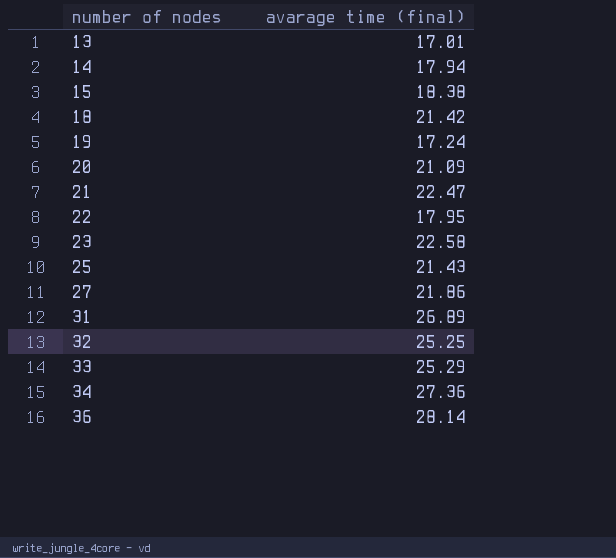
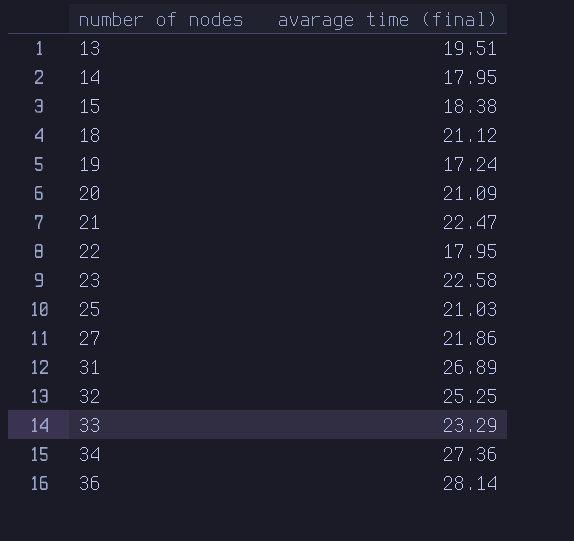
13 | avarage time (final): 17.01 -> 19.51
14 | avarage time (final): 17.94 -> 17.95
18 | avarage time (final): 21.42 -> 21.12
25 | avarage time (final): 21.43 -> 21.03
33 | avarage time (final): 25.29 -> 23.29

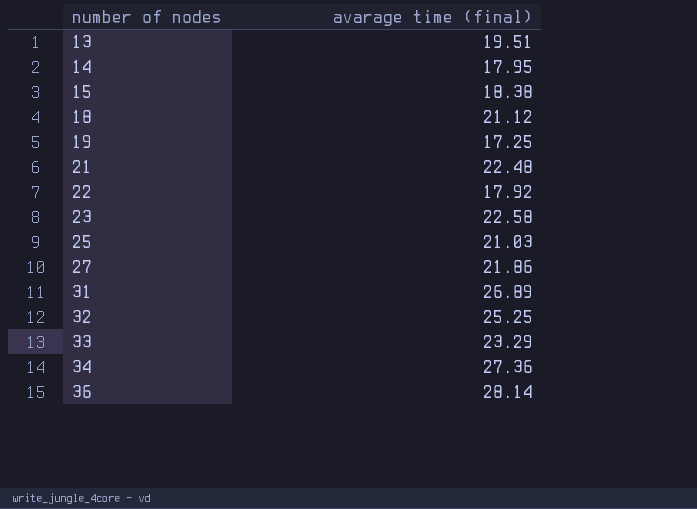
row 20: 21.09 -> none
19 | avarage time (final): 17.24 -> 17.25
21 | avarage time (final): 22.47 -> 22.48
22 | avarage time (final): 17.95 -> 17.92

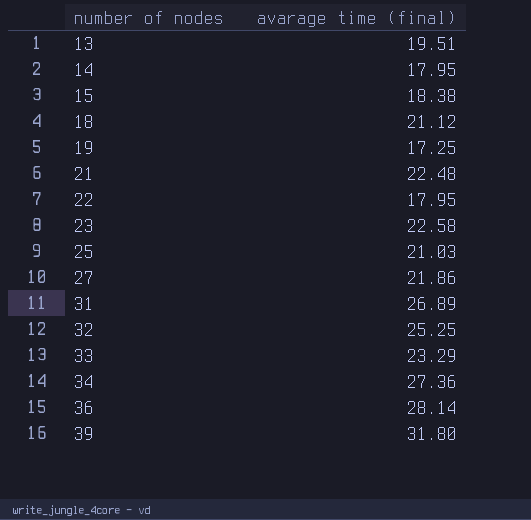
22 | avarage time (final): 17.92 -> 17.95
row 39: none -> 31.80

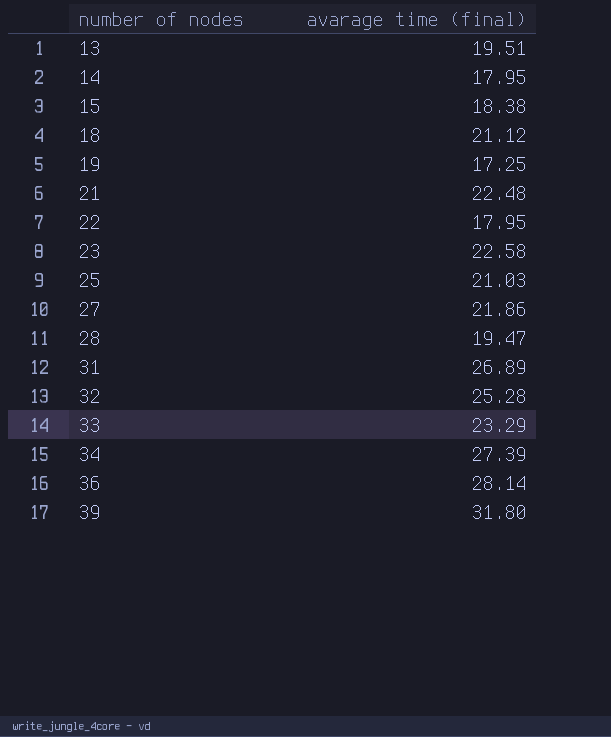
row 28: none -> 19.47
32 | avarage time (final): 25.25 -> 25.28
34 | avarage time (final): 27.36 -> 27.39

